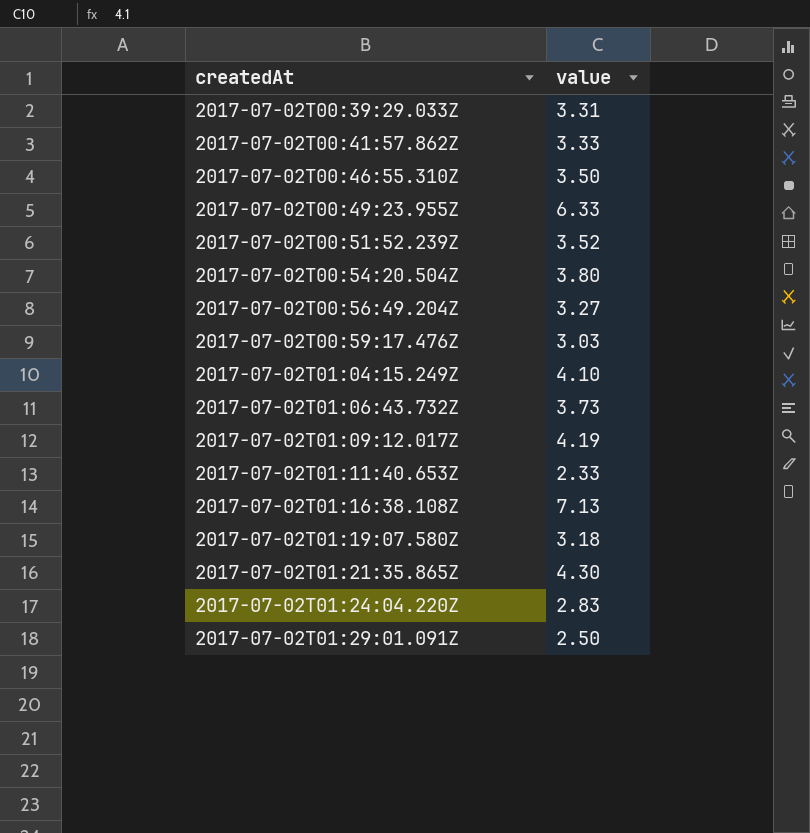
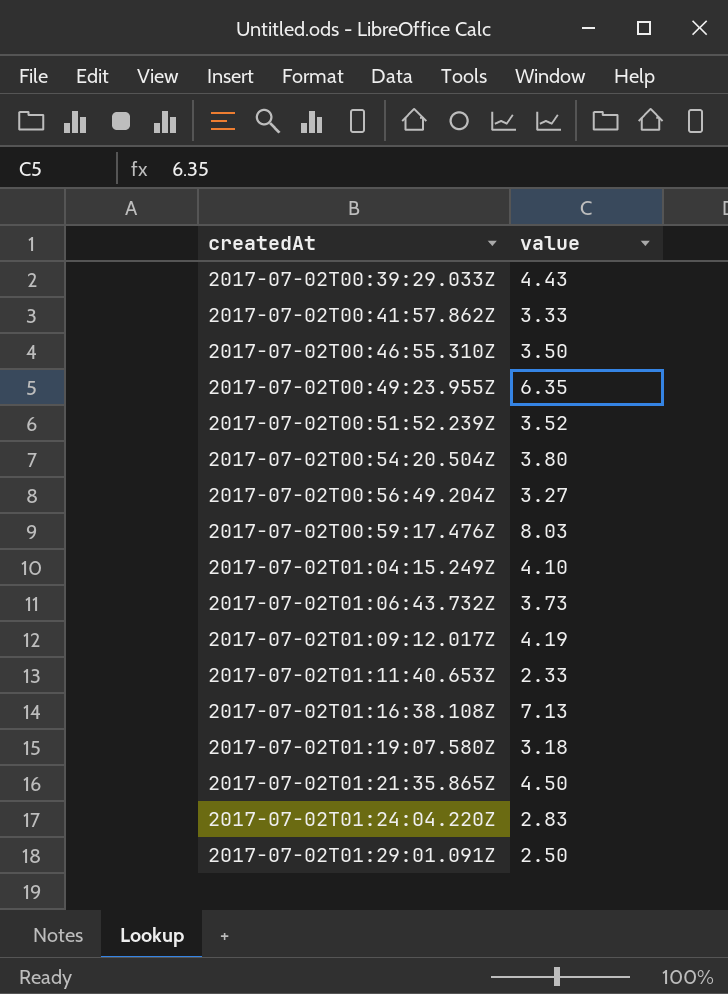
2017-07-02T00:39:29.033Z | value: 3.31 -> 4.43
2017-07-02T00:49:23.955Z | value: 6.33 -> 6.35
2017-07-02T00:59:17.476Z | value: 3.03 -> 8.03
2017-07-02T01:21:35.865Z | value: 4.30 -> 4.50

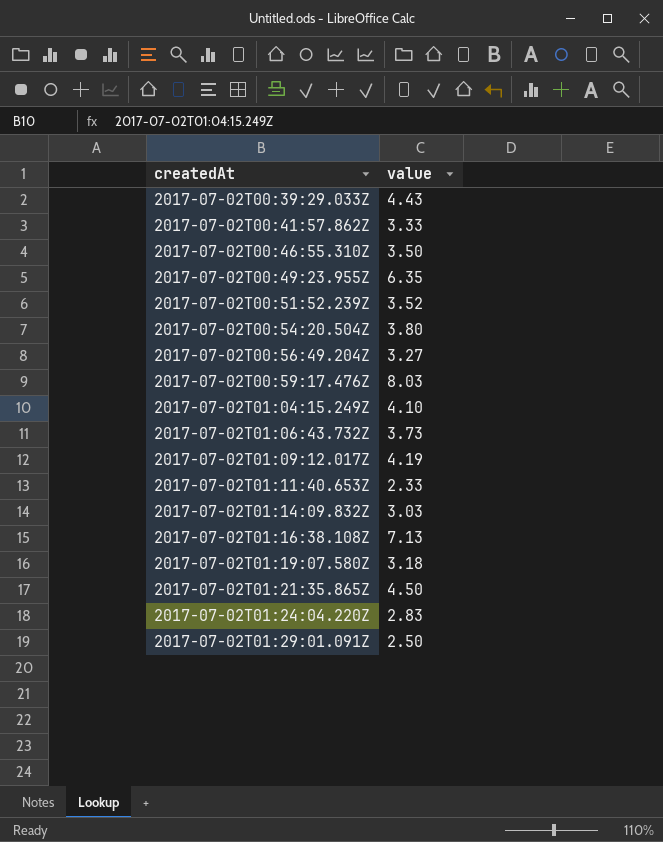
row 2017-07-02T01:14:09.832Z: none -> 3.03

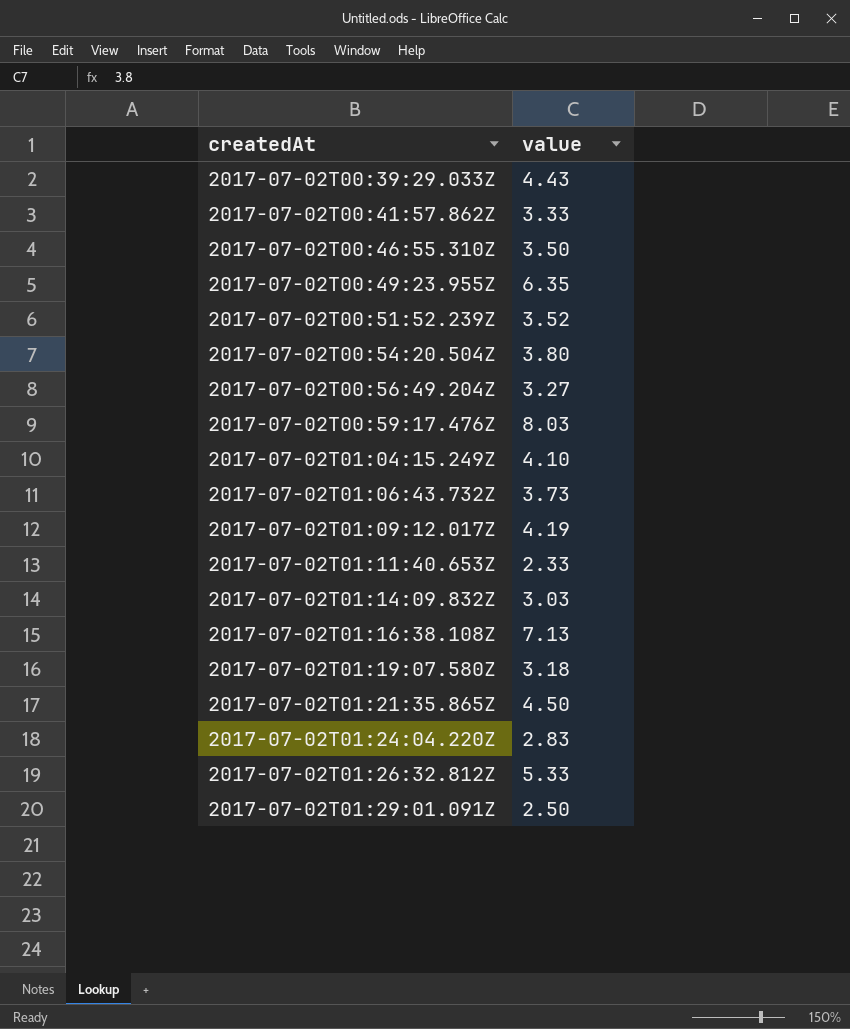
row 2017-07-02T01:26:32.812Z: none -> 5.33

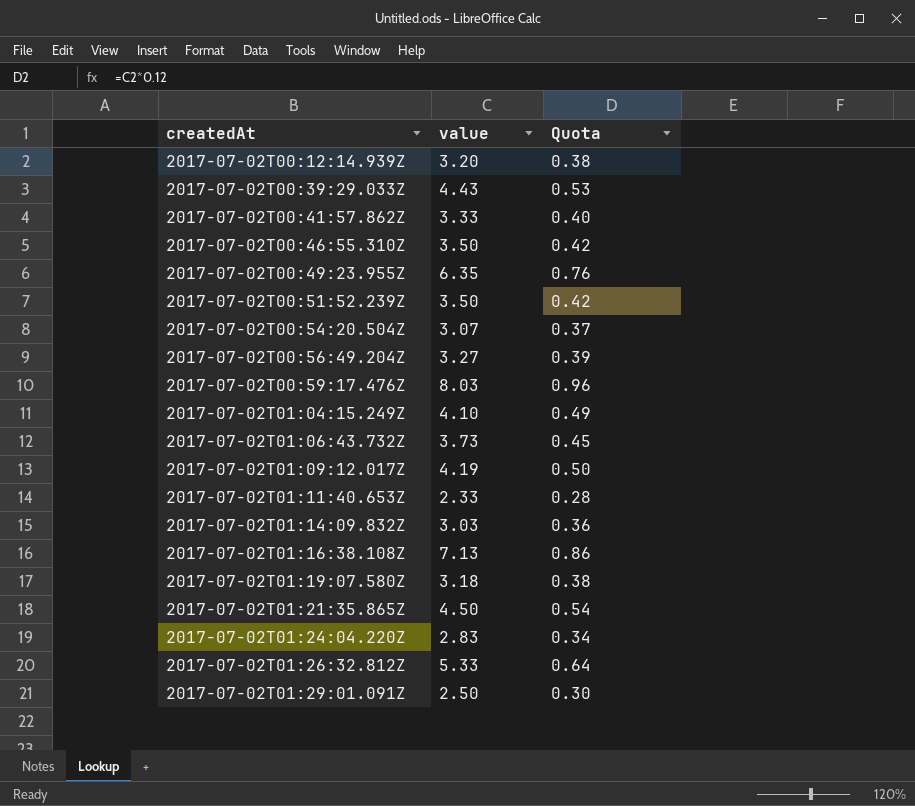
column Quota | formula: none -> [value] * 0.12
row 2017-07-02T00:12:14.939Z: none -> 3.20 | 0.38
2017-07-02T00:51:52.239Z | value: 3.52 -> 3.50
2017-07-02T00:54:20.504Z | value: 3.80 -> 3.07

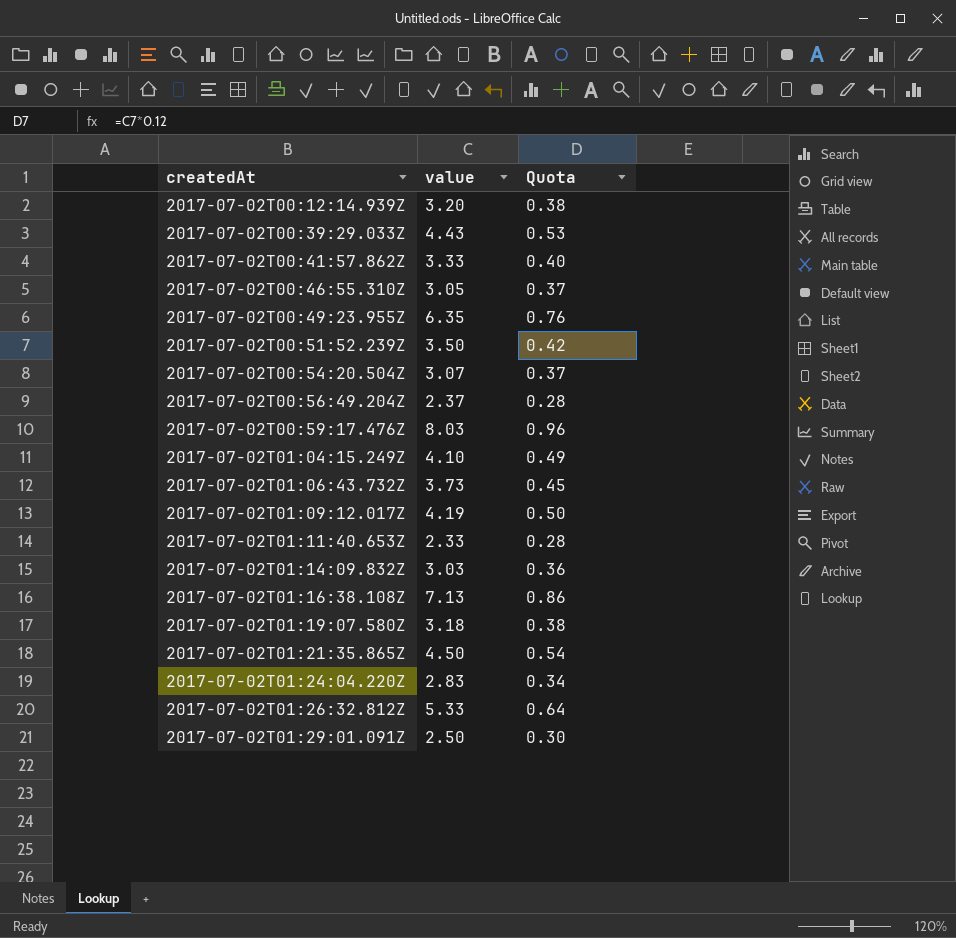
2017-07-02T00:46:55.310Z | value: 3.50 -> 3.05
2017-07-02T00:46:55.310Z | Quota: 0.42 -> 0.37
2017-07-02T00:56:49.204Z | value: 3.27 -> 2.37
2017-07-02T00:56:49.204Z | Quota: 0.39 -> 0.28

